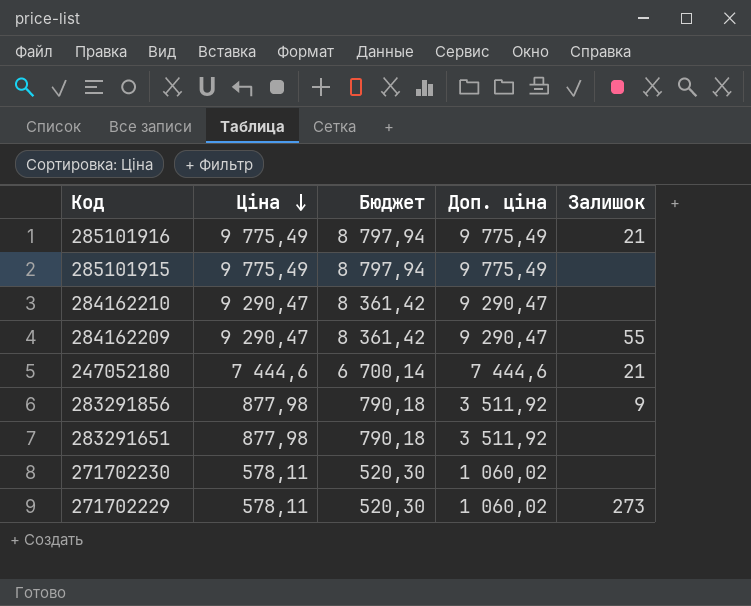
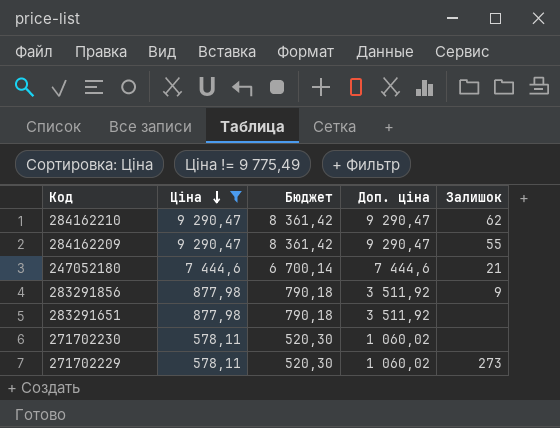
filter: none -> Ціна != 9 775,49
284162210 | Залишок: none -> 62

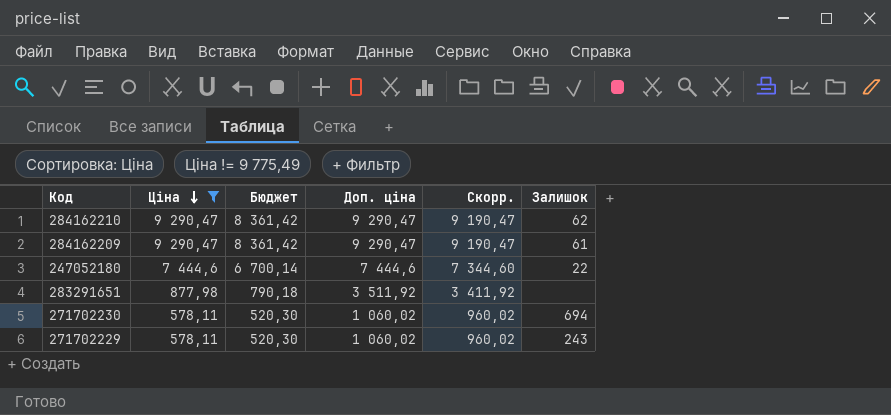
column Скорр. | formula: none -> [Доп. ціна] - 100
row 283291856: 877,98 | 790,18 | 3 511,92 | 9 -> none
284162209 | Залишок: 55 -> 61
247052180 | Залишок: 21 -> 22
271702230 | Залишок: none -> 694
271702229 | Залишок: 273 -> 243

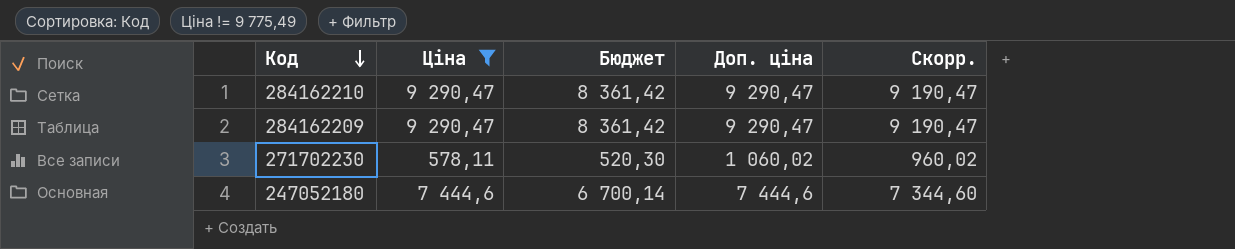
row order: Ціна descending -> Код descending
column Залишок | position: 6 -> none
row 283291651: 877,98 | 790,18 | 3 511,92 | 3 411,92 | none -> none
row 271702229: 578,11 | 520,30 | 1 060,02 | 960,02 | 243 -> none

